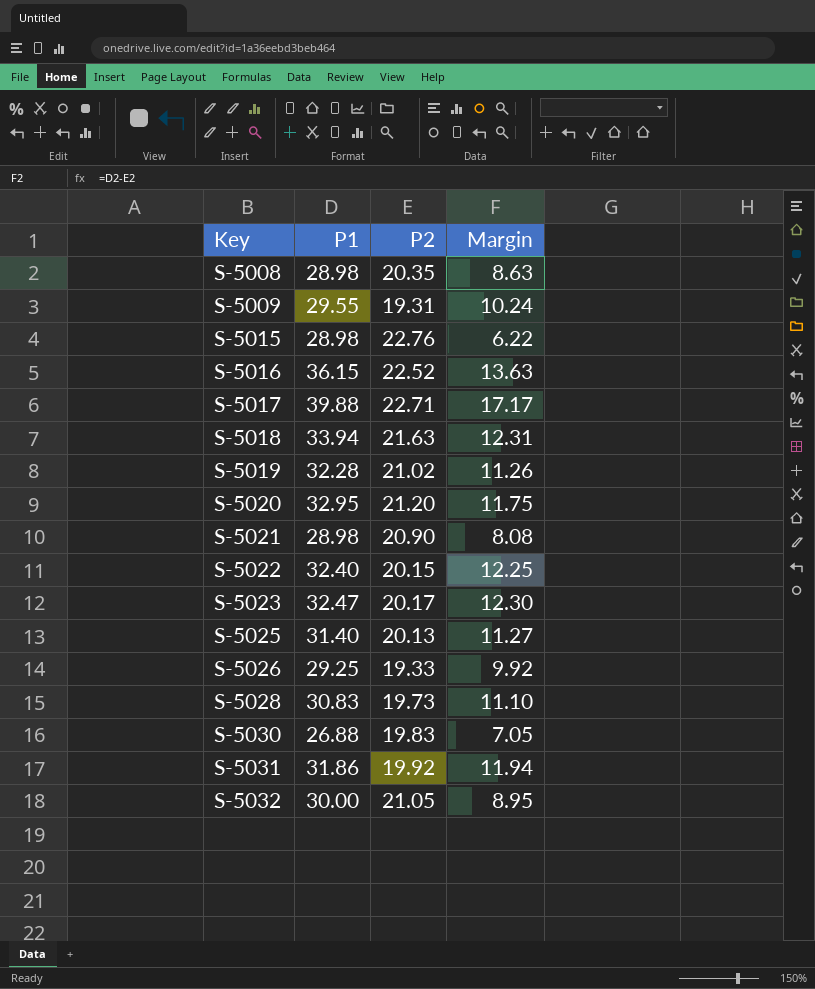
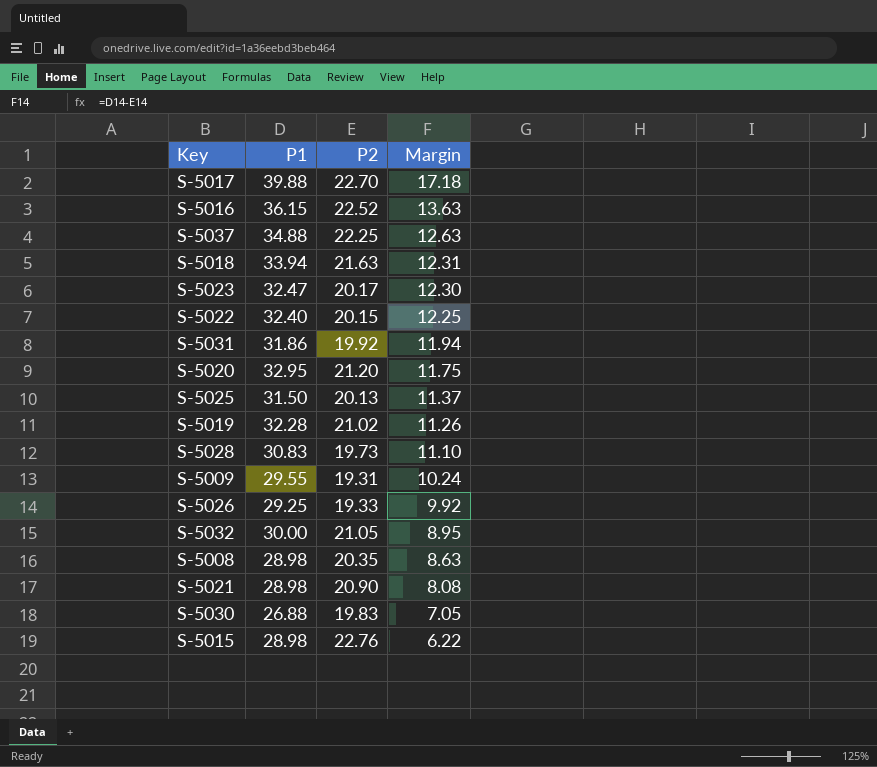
row order: Key ascending -> Margin descending
S-5017 | P2: 22.71 -> 22.70
S-5017 | Margin: 17.17 -> 17.18
row S-5037: none -> 34.88 | 22.25 | 12.63
S-5025 | P1: 31.40 -> 31.50
S-5025 | Margin: 11.27 -> 11.37

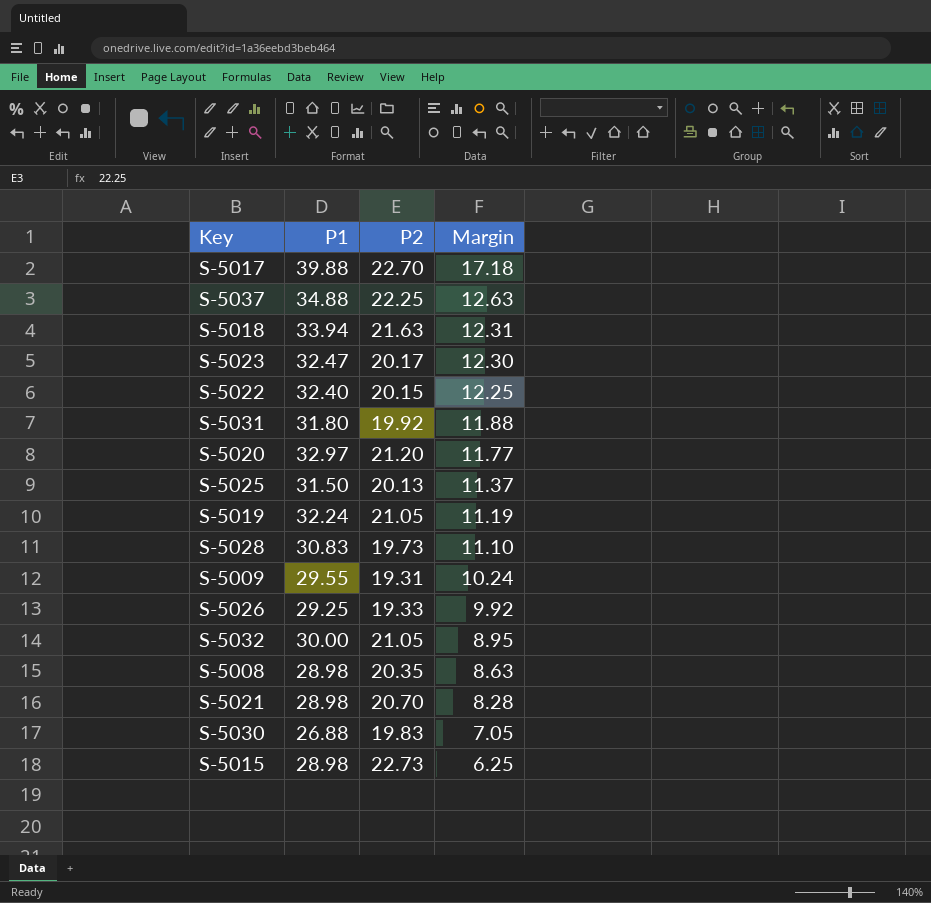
row S-5016: 36.15 | 22.52 | 13.63 -> none
S-5031 | P1: 31.86 -> 31.80
S-5031 | Margin: 11.94 -> 11.88
S-5020 | P1: 32.95 -> 32.97
S-5020 | Margin: 11.75 -> 11.77
S-5019 | P1: 32.28 -> 32.24
S-5019 | P2: 21.02 -> 21.05
S-5019 | Margin: 11.26 -> 11.19
S-5021 | P2: 20.90 -> 20.70
S-5021 | Margin: 8.08 -> 8.28
S-5015 | P2: 22.76 -> 22.73
S-5015 | Margin: 6.22 -> 6.25

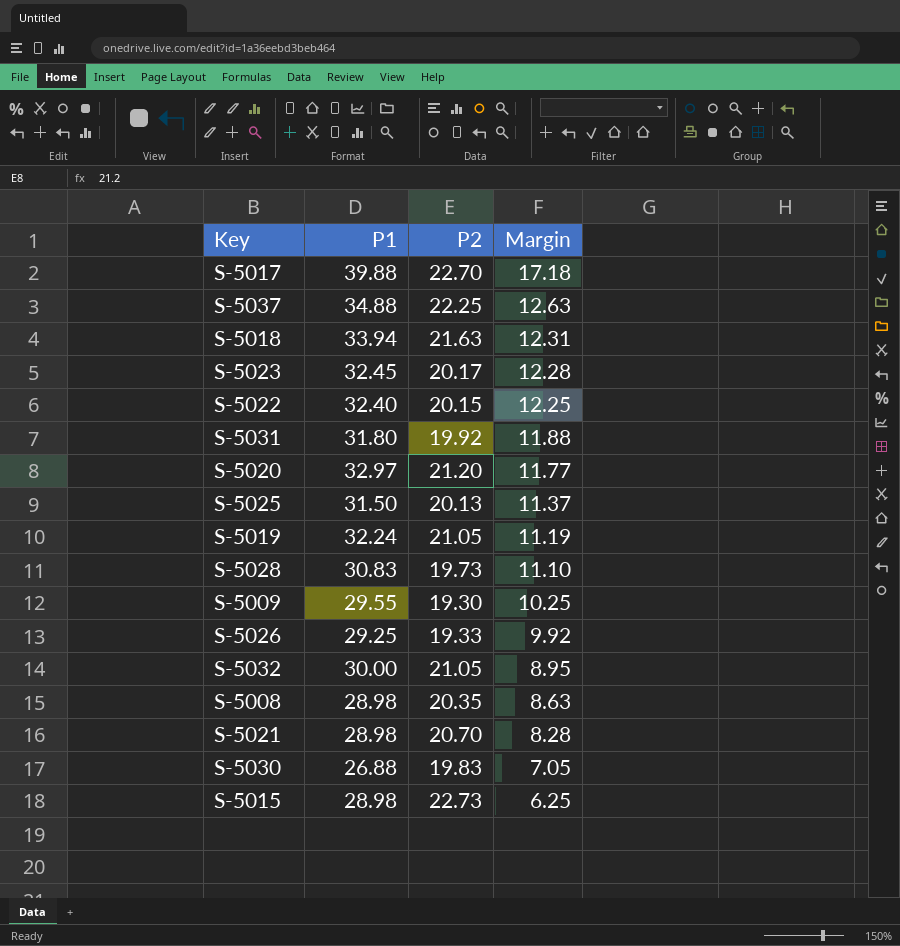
S-5023 | P1: 32.47 -> 32.45
S-5023 | Margin: 12.30 -> 12.28
S-5009 | P2: 19.31 -> 19.30
S-5009 | Margin: 10.24 -> 10.25

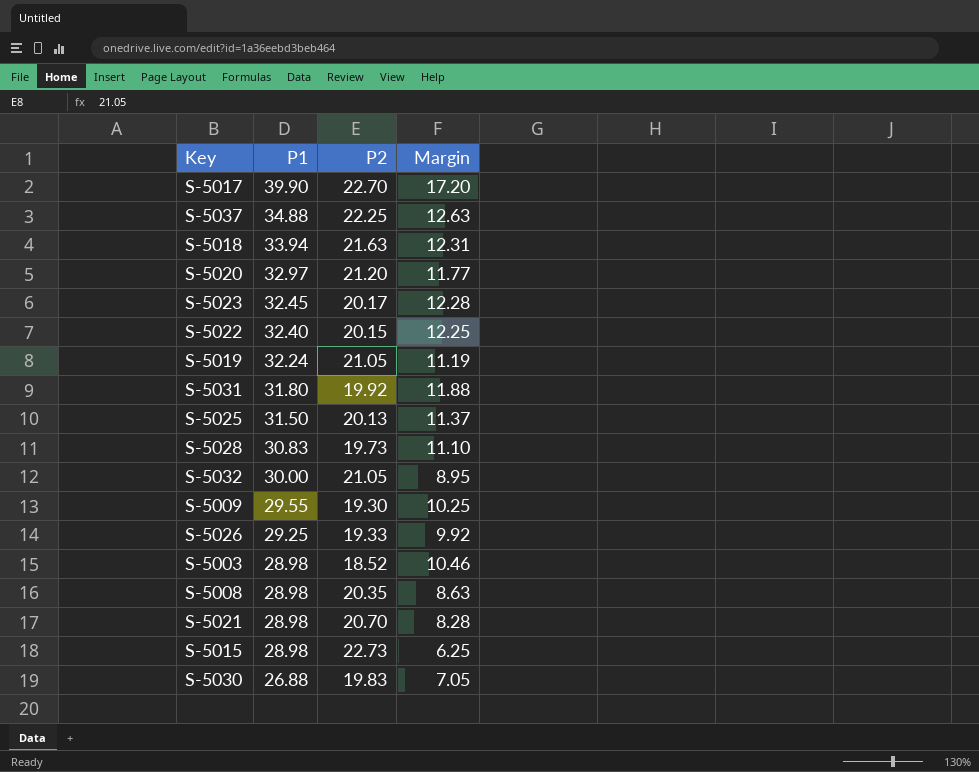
row order: Margin descending -> P1 descending
S-5017 | P1: 39.88 -> 39.90
S-5017 | Margin: 17.18 -> 17.20
row S-5003: none -> 28.98 | 18.52 | 10.46

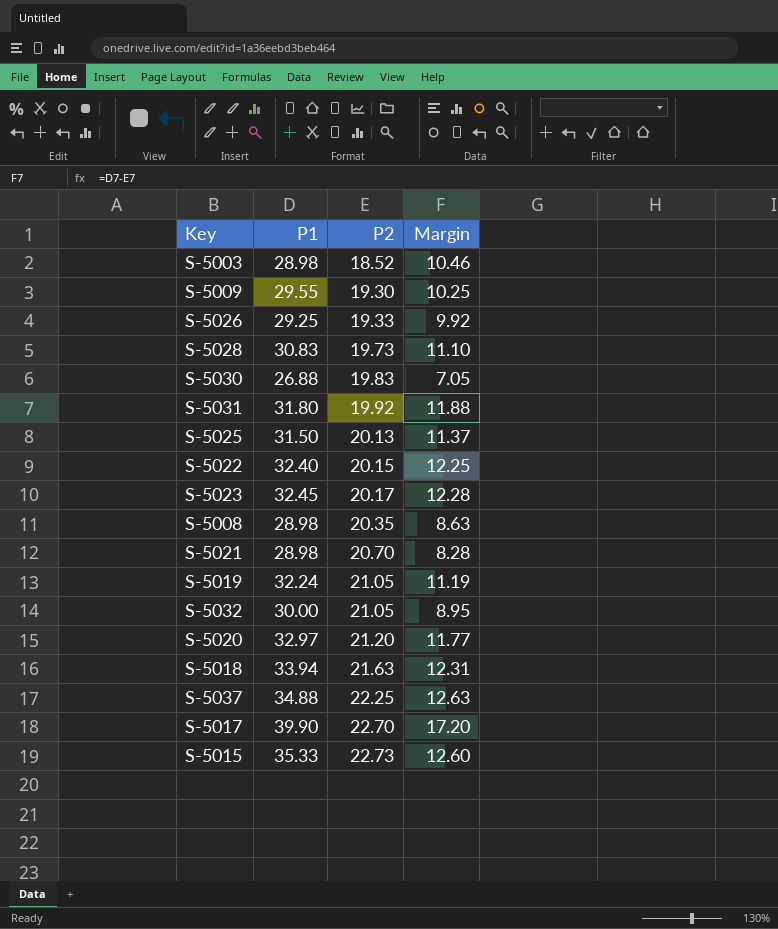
row order: P1 descending -> P2 ascending
S-5015 | P1: 28.98 -> 35.33
S-5015 | Margin: 6.25 -> 12.60

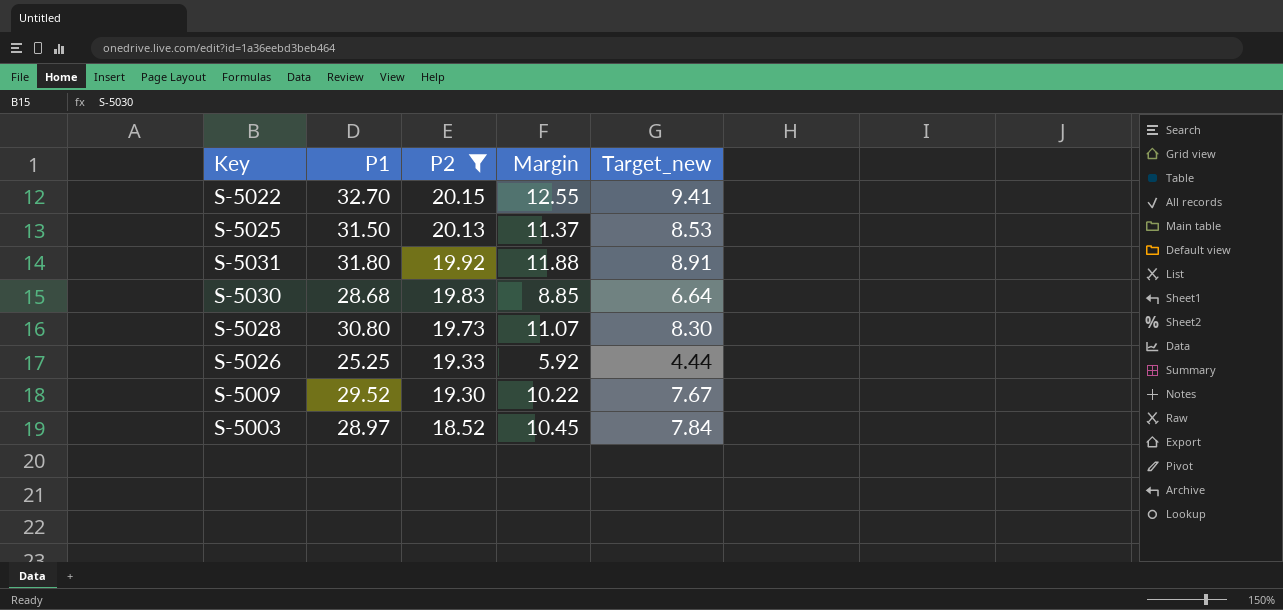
filter: none -> P2 <= 20.15
row order: P2 ascending -> P2 descending
column Target_new | formula: none -> [Margin] * 0.75
S-5022 | P1: 32.40 -> 32.70
S-5022 | Margin: 12.25 -> 12.55
S-5030 | P1: 26.88 -> 28.68
S-5030 | Margin: 7.05 -> 8.85
S-5028 | P1: 30.83 -> 30.80
S-5028 | Margin: 11.10 -> 11.07
S-5026 | P1: 29.25 -> 25.25
S-5026 | Margin: 9.92 -> 5.92
S-5009 | P1: 29.55 -> 29.52
S-5009 | Margin: 10.25 -> 10.22
S-5003 | P1: 28.98 -> 28.97
S-5003 | Margin: 10.46 -> 10.45

